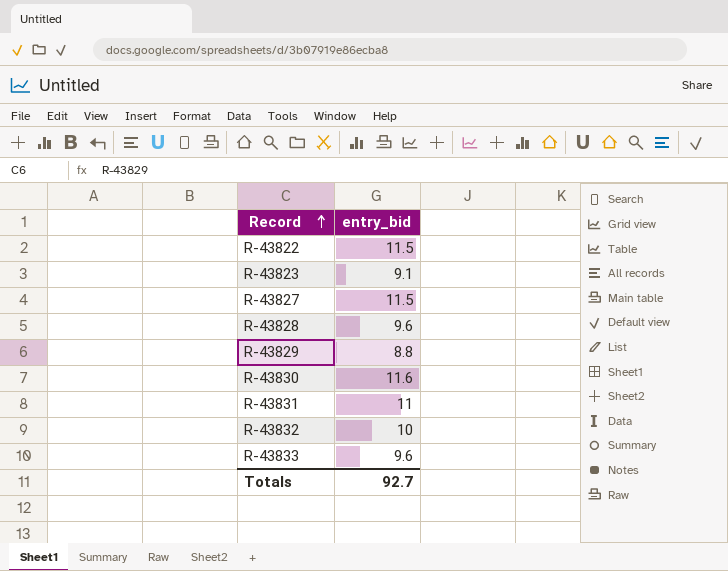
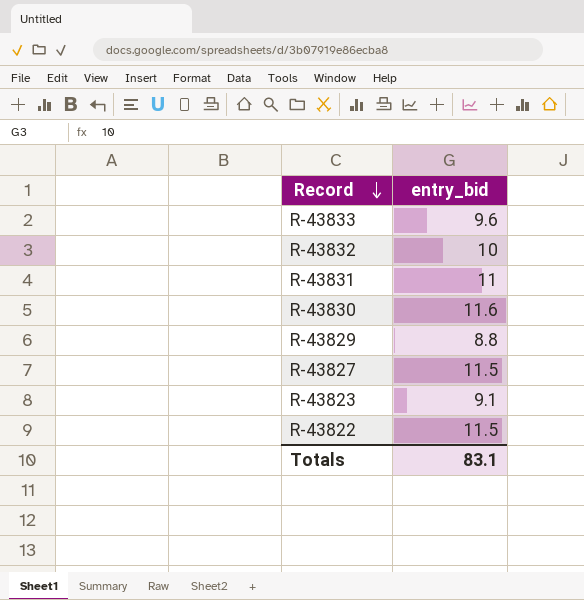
row order: Record ascending -> Record descending
row R-43828: 9.6 -> none
Totals | entry_bid: 92.7 -> 83.1

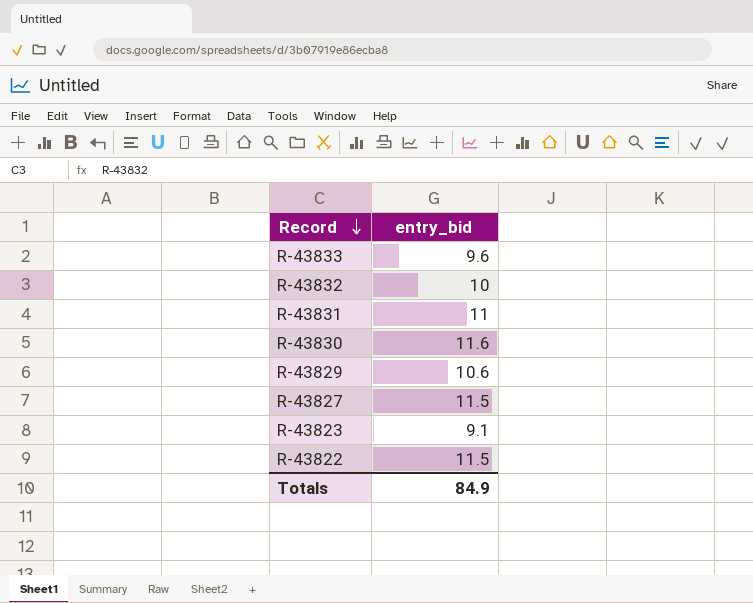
R-43829 | entry_bid: 8.8 -> 10.6
Totals | entry_bid: 83.1 -> 84.9

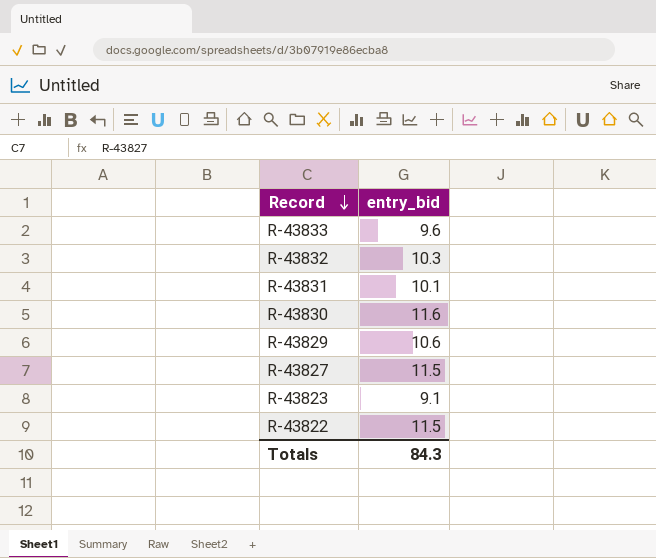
R-43832 | entry_bid: 10 -> 10.3
R-43831 | entry_bid: 11 -> 10.1
Totals | entry_bid: 84.9 -> 84.3

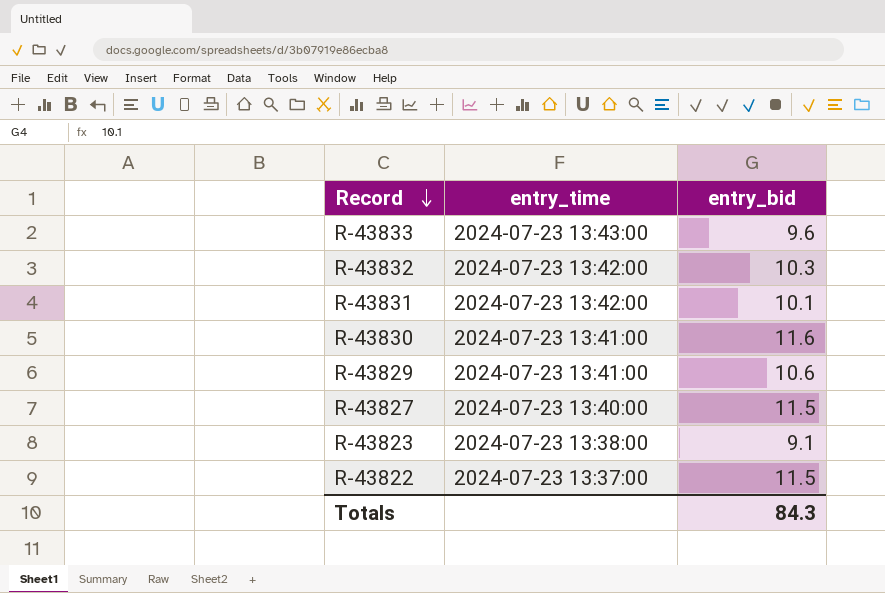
column entry_time | position: none -> 2

